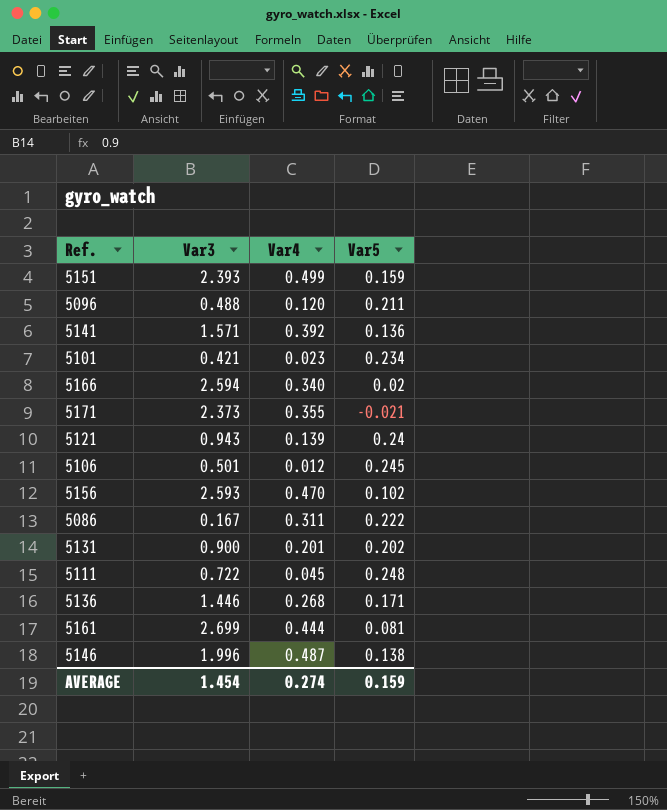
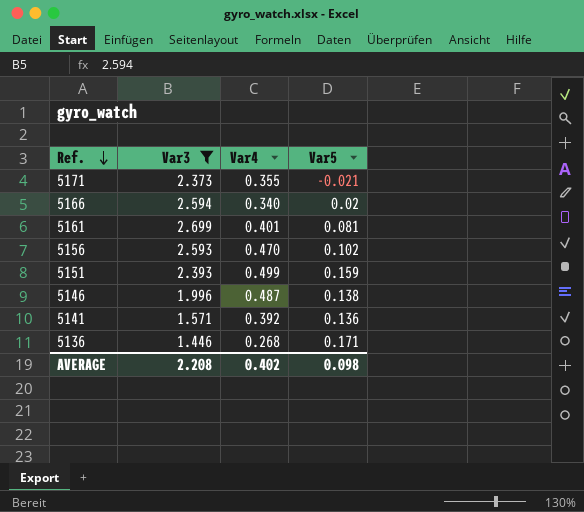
filter: none -> Var3 >= 1.446
row order: none -> Ref. descending
5161 | Var4: 0.444 -> 0.401
AVERAGE | Var3: 1.454 -> 2.208
AVERAGE | Var4: 0.274 -> 0.402
AVERAGE | Var5: 0.159 -> 0.098

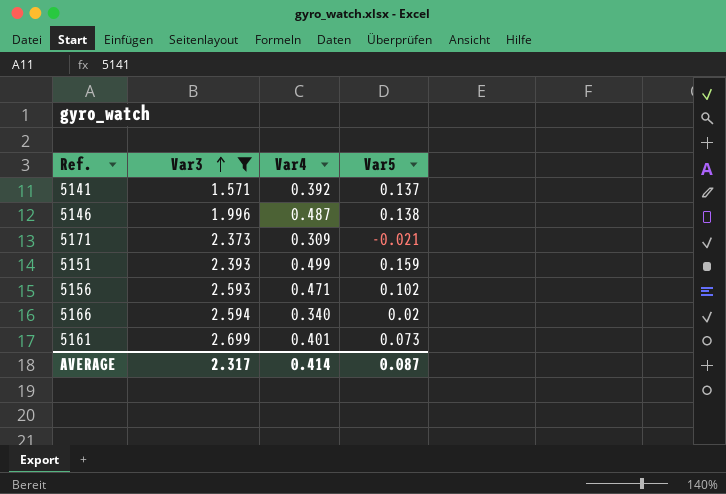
row order: Ref. descending -> Var3 ascending
row 5136: 1.446 | 0.268 | 0.171 -> none
5141 | Var5: 0.136 -> 0.137
5171 | Var4: 0.355 -> 0.309
5156 | Var4: 0.470 -> 0.471
5161 | Var5: 0.081 -> 0.073
AVERAGE | Var3: 2.208 -> 2.317
AVERAGE | Var4: 0.402 -> 0.414
AVERAGE | Var5: 0.098 -> 0.087

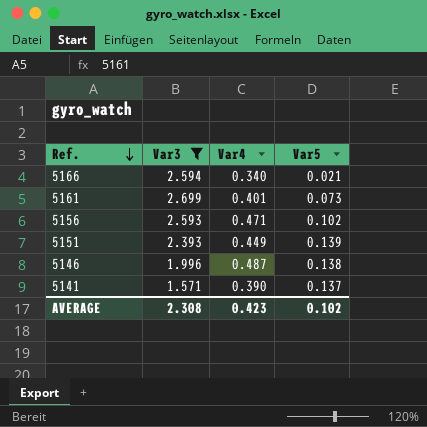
row order: Var3 ascending -> Ref. descending
row 5171: 2.373 | 0.309 | -0.021 -> none
5166 | Var5: 0.02 -> 0.021
5151 | Var4: 0.499 -> 0.449
5151 | Var5: 0.159 -> 0.139
5141 | Var4: 0.392 -> 0.390
AVERAGE | Var3: 2.317 -> 2.308
AVERAGE | Var4: 0.414 -> 0.423
AVERAGE | Var5: 0.087 -> 0.102

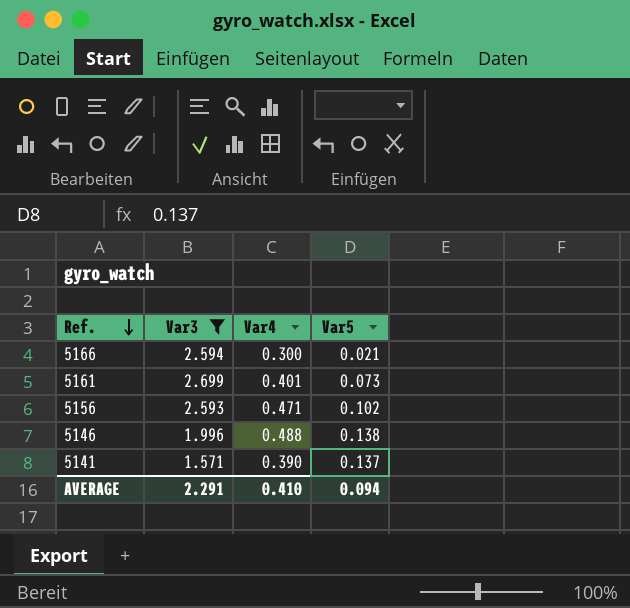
row 5151: 2.393 | 0.449 | 0.139 -> none
5166 | Var4: 0.340 -> 0.300
5146 | Var4: 0.487 -> 0.488
AVERAGE | Var3: 2.308 -> 2.291
AVERAGE | Var4: 0.423 -> 0.410
AVERAGE | Var5: 0.102 -> 0.094

